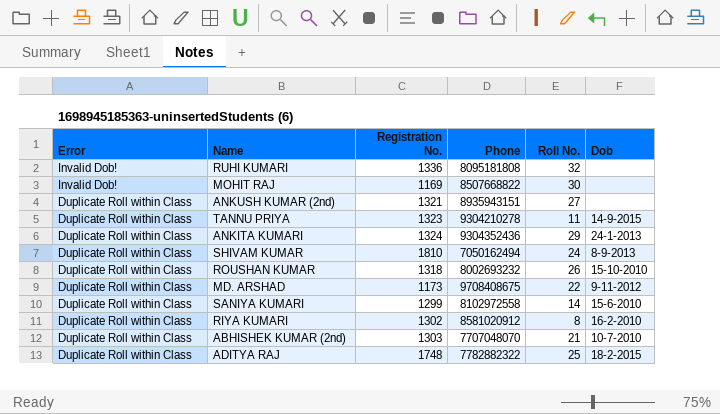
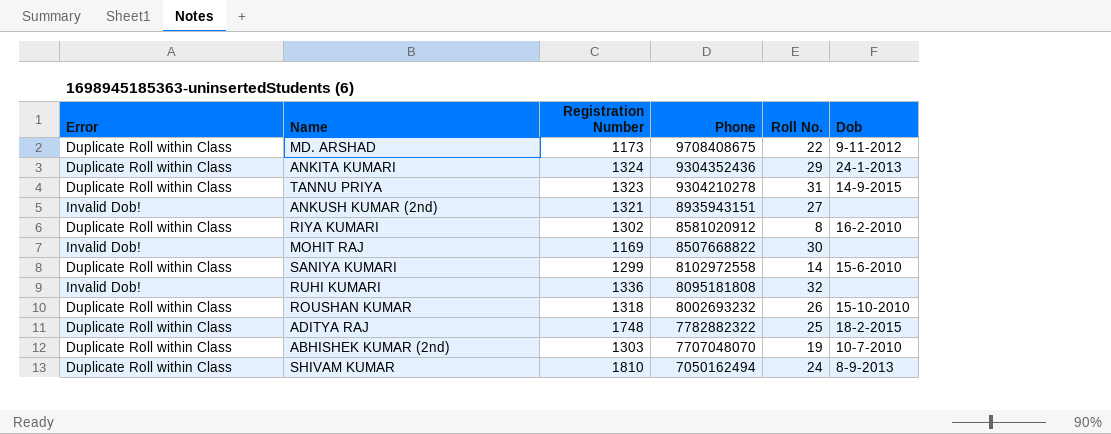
row order: Error descending -> Phone descending
column name: Registration No. -> Registration Number
TANNU PRIYA | Roll No.: 11 -> 31
ANKUSH KUMAR (2nd) | Error: Duplicate Roll within Class -> Invalid Dob!
ABHISHEK KUMAR (2nd) | Roll No.: 21 -> 19

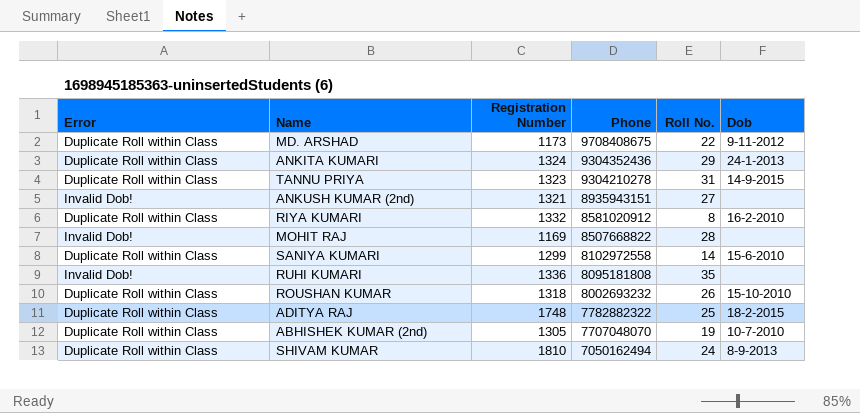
RIYA KUMARI | Registration Number: 1302 -> 1332
MOHIT RAJ | Roll No.: 30 -> 28
RUHI KUMARI | Roll No.: 32 -> 35
ABHISHEK KUMAR (2nd) | Registration Number: 1303 -> 1305

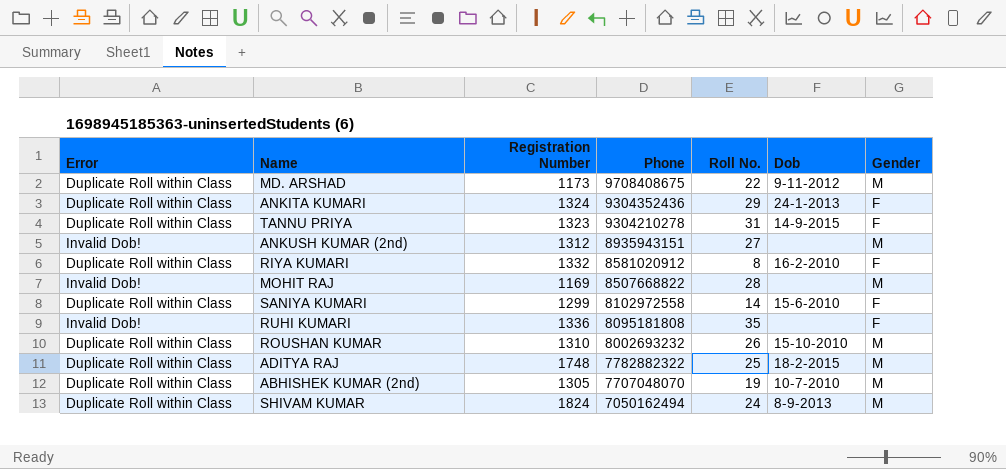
column Gender | position: none -> 7
ANKUSH KUMAR (2nd) | Registration Number: 1321 -> 1312
ROUSHAN KUMAR | Registration Number: 1318 -> 1310
SHIVAM KUMAR | Registration Number: 1810 -> 1824

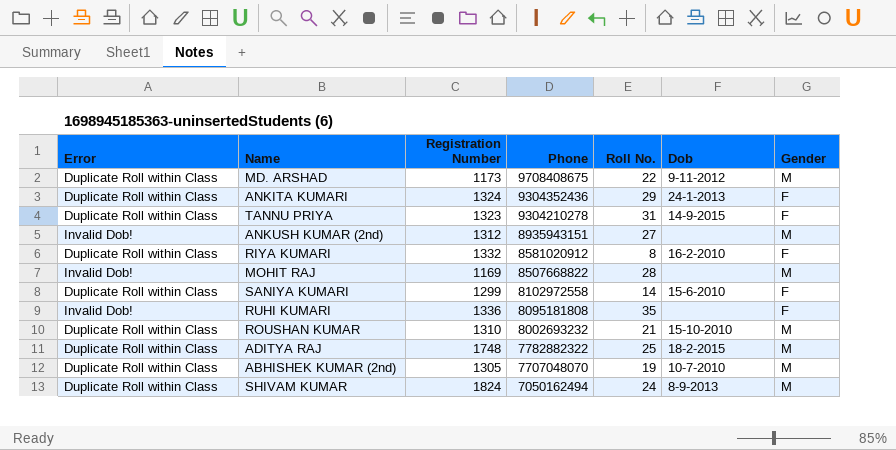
ROUSHAN KUMAR | Roll No.: 26 -> 21

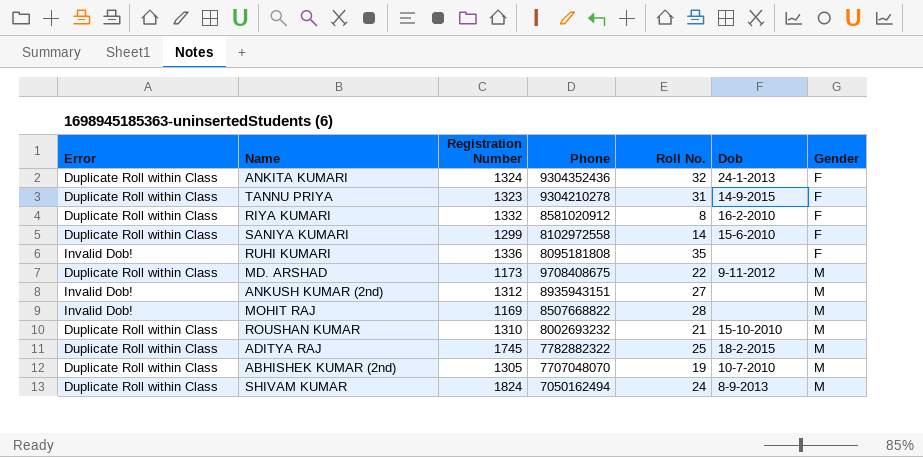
row order: Phone descending -> Gender ascending
ANKITA KUMARI | Roll No.: 29 -> 32
ADITYA RAJ | Registration Number: 1748 -> 1745

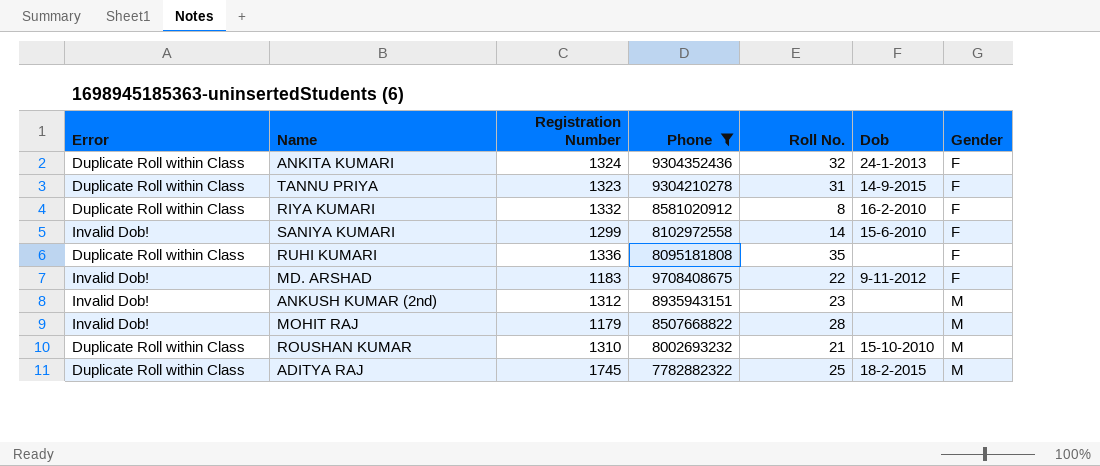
filter: none -> Phone >= 7782882322
SANIYA KUMARI | Error: Duplicate Roll within Class -> Invalid Dob!
RUHI KUMARI | Error: Invalid Dob! -> Duplicate Roll within Class
MD. ARSHAD | Error: Duplicate Roll within Class -> Invalid Dob!
MD. ARSHAD | Registration Number: 1173 -> 1183
MD. ARSHAD | Gender: M -> F
ANKUSH KUMAR (2nd) | Roll No.: 27 -> 23
MOHIT RAJ | Registration Number: 1169 -> 1179

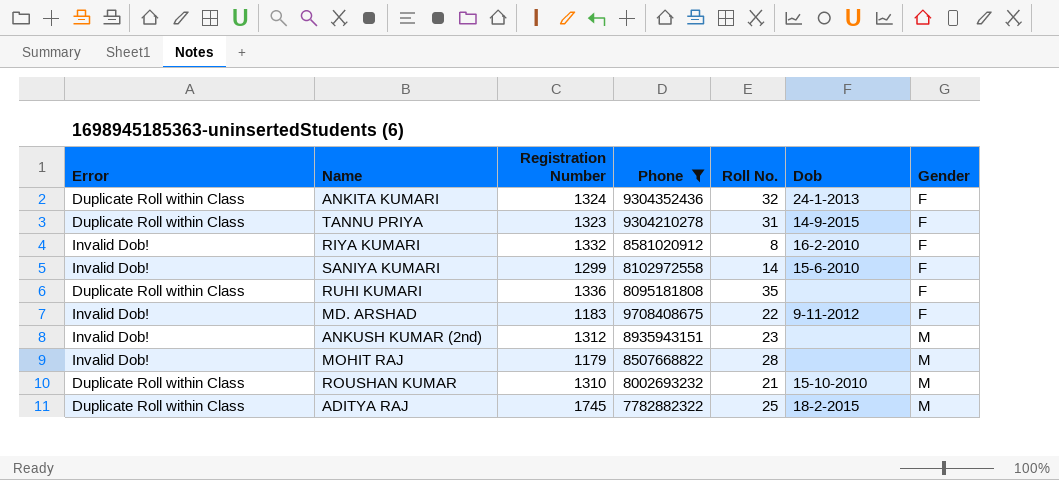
RIYA KUMARI | Error: Duplicate Roll within Class -> Invalid Dob!

